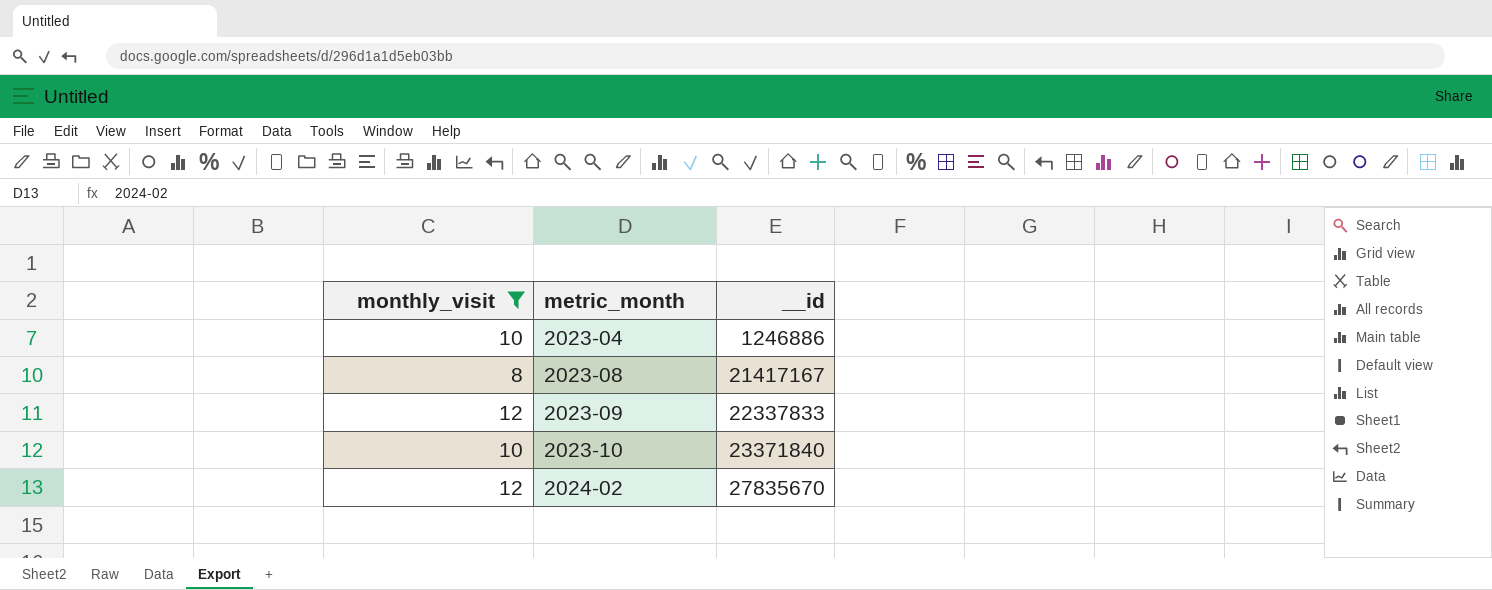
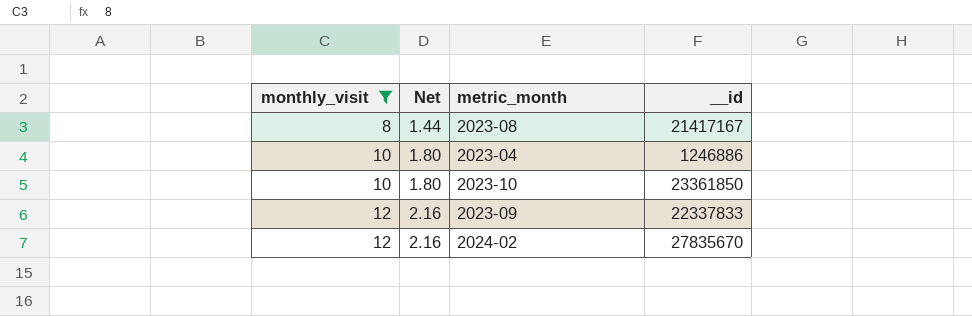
row order: metric_month ascending -> monthly_visit ascending
column Net | formula: none -> [monthly_visit] * 0.18
2023-10 | __id: 23371840 -> 23361850

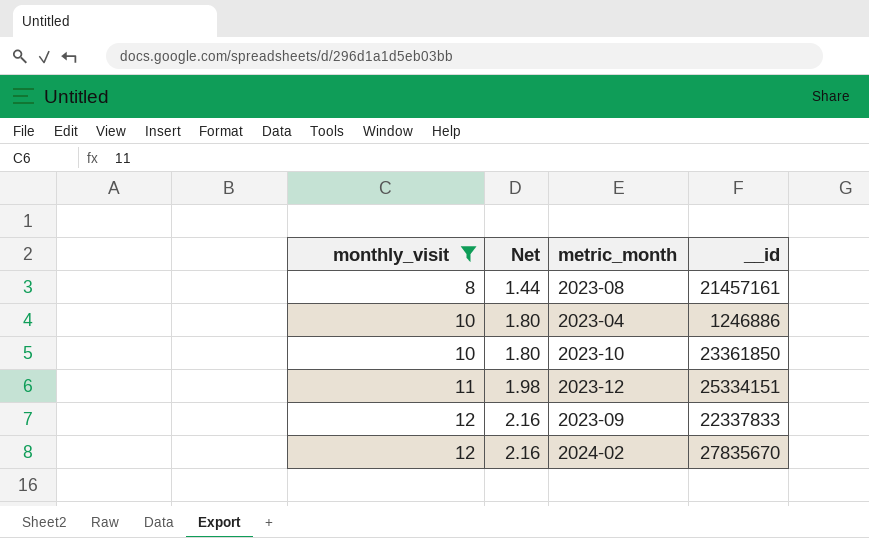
2023-08 | __id: 21417167 -> 21457161
row 2023-12: none -> 11 | 1.98 | 25334151

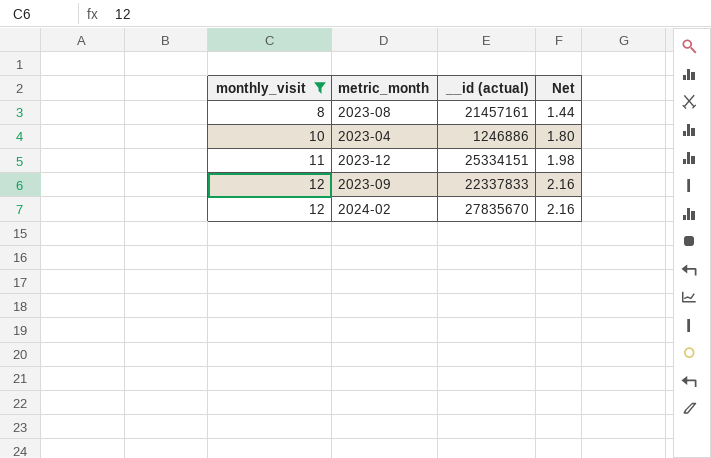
column name: __id -> __id (actual)
column Net | position: 2 -> 4
row 2023-10: 10 | 1.80 | 23361850 -> none

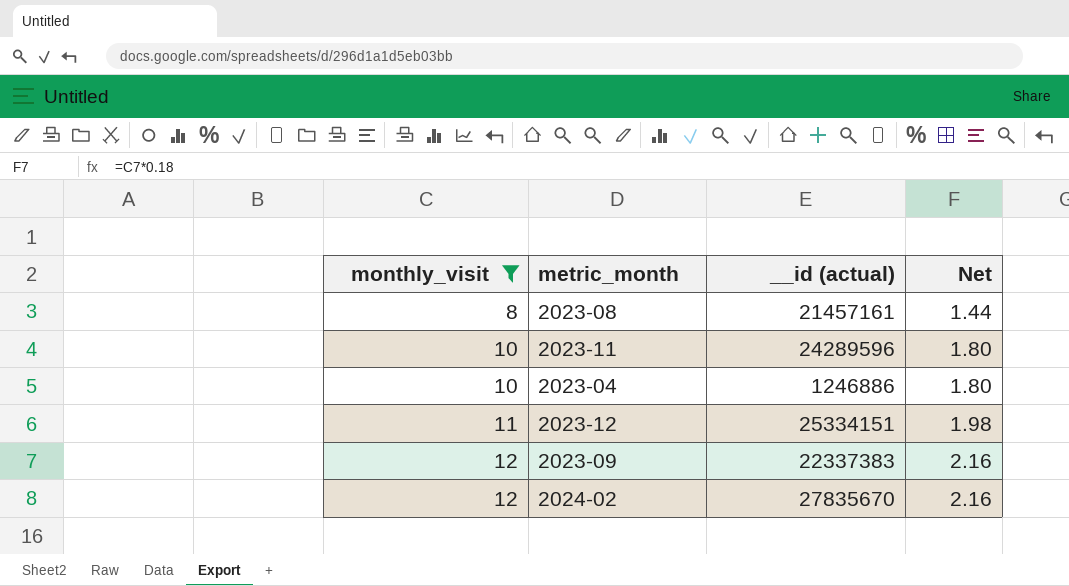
row 2023-11: none -> 10 | 24289596 | 1.80
2023-09 | __id (actual): 22337833 -> 22337383

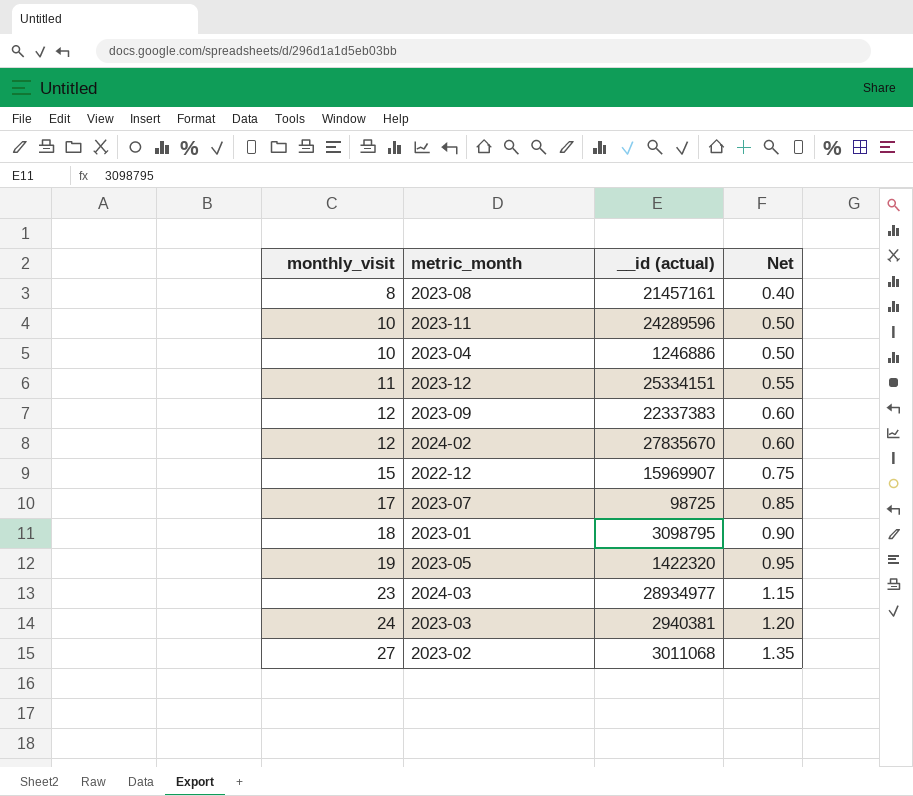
filter: monthly_visit <= 12 -> none
column Net | formula: [monthly_visit] * 0.18 -> [monthly_visit] * 0.05

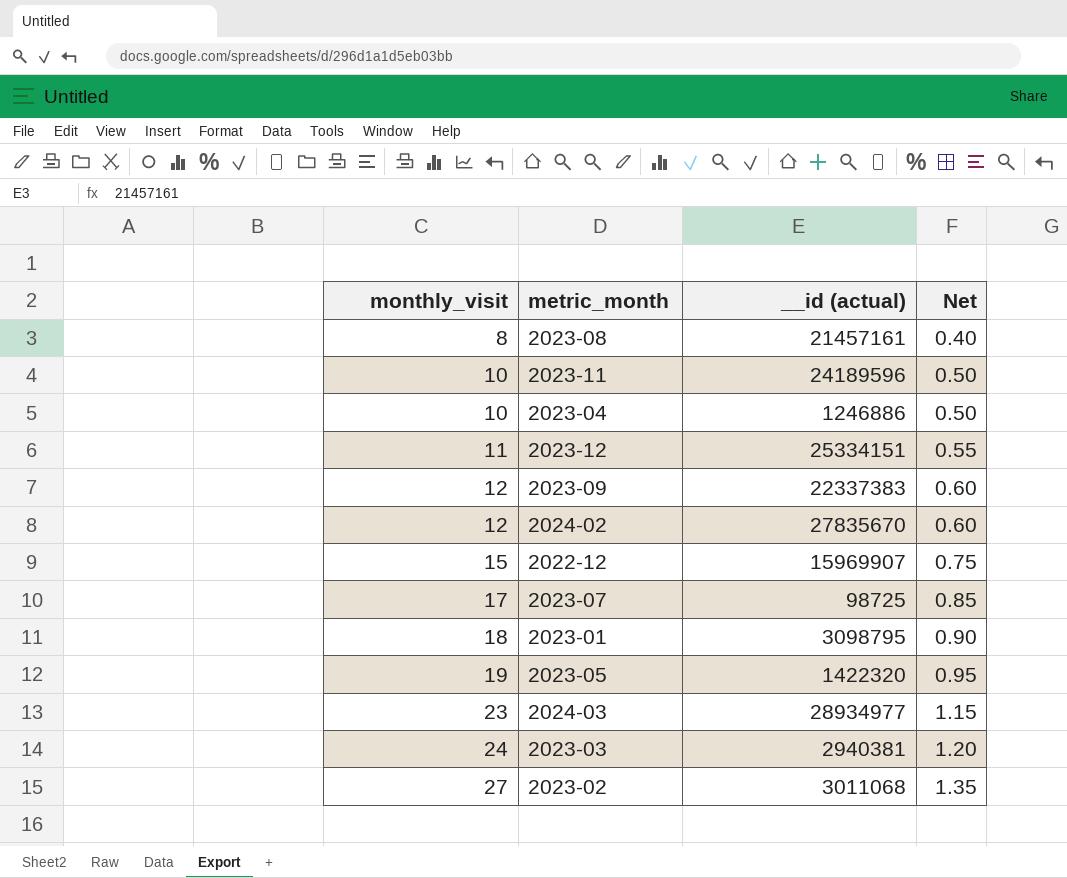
2023-11 | __id (actual): 24289596 -> 24189596

